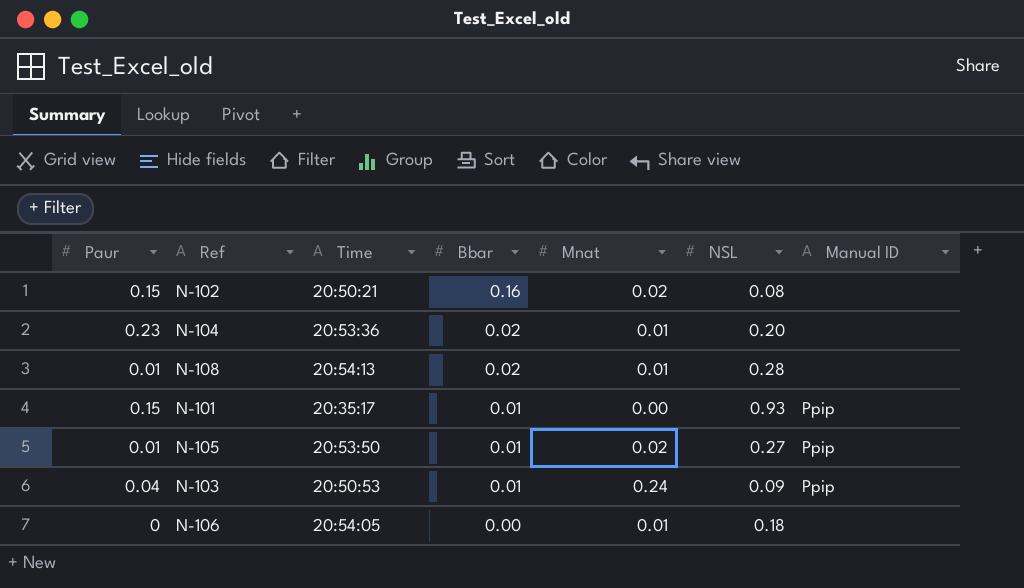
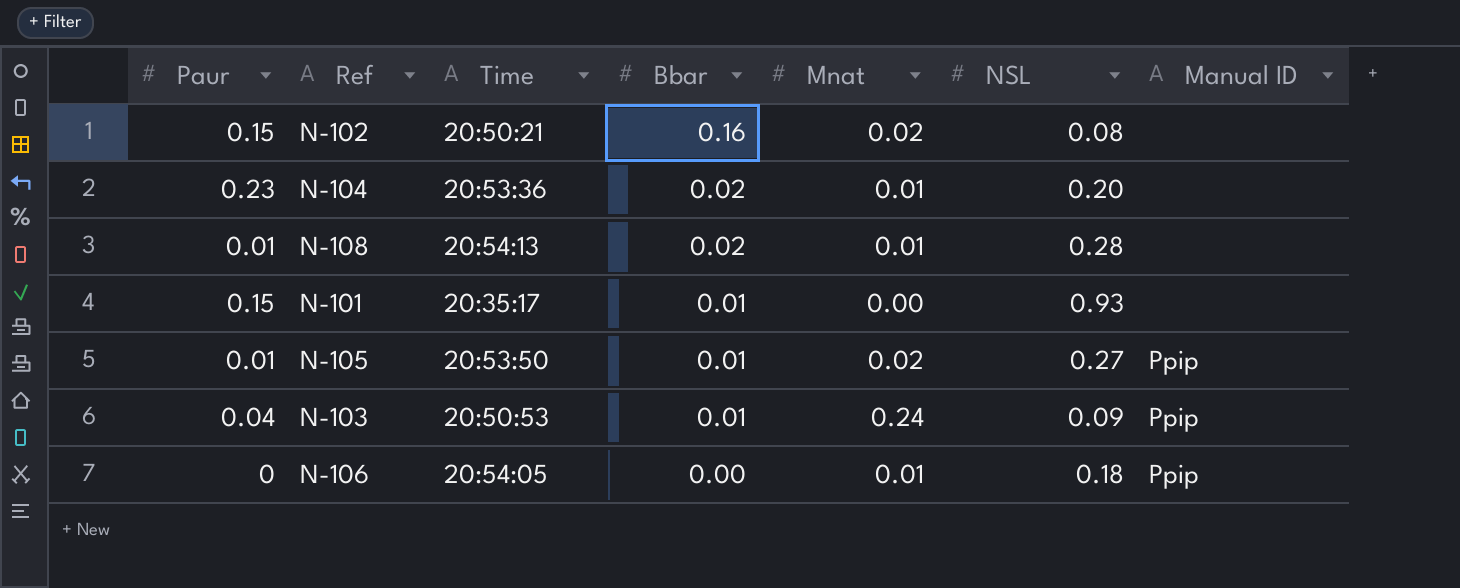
N-101 | Manual ID: Ppip -> none
N-106 | Manual ID: none -> Ppip

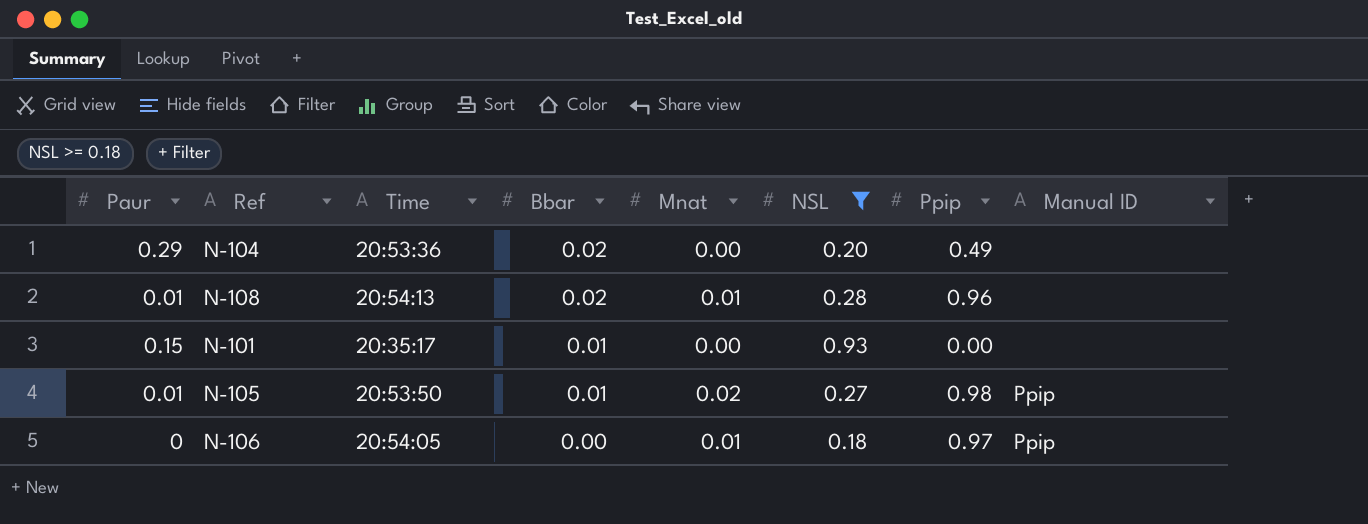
filter: none -> NSL >= 0.18
column Ppip | position: none -> 7
N-104 | Paur: 0.23 -> 0.29
N-104 | Mnat: 0.01 -> 0.00

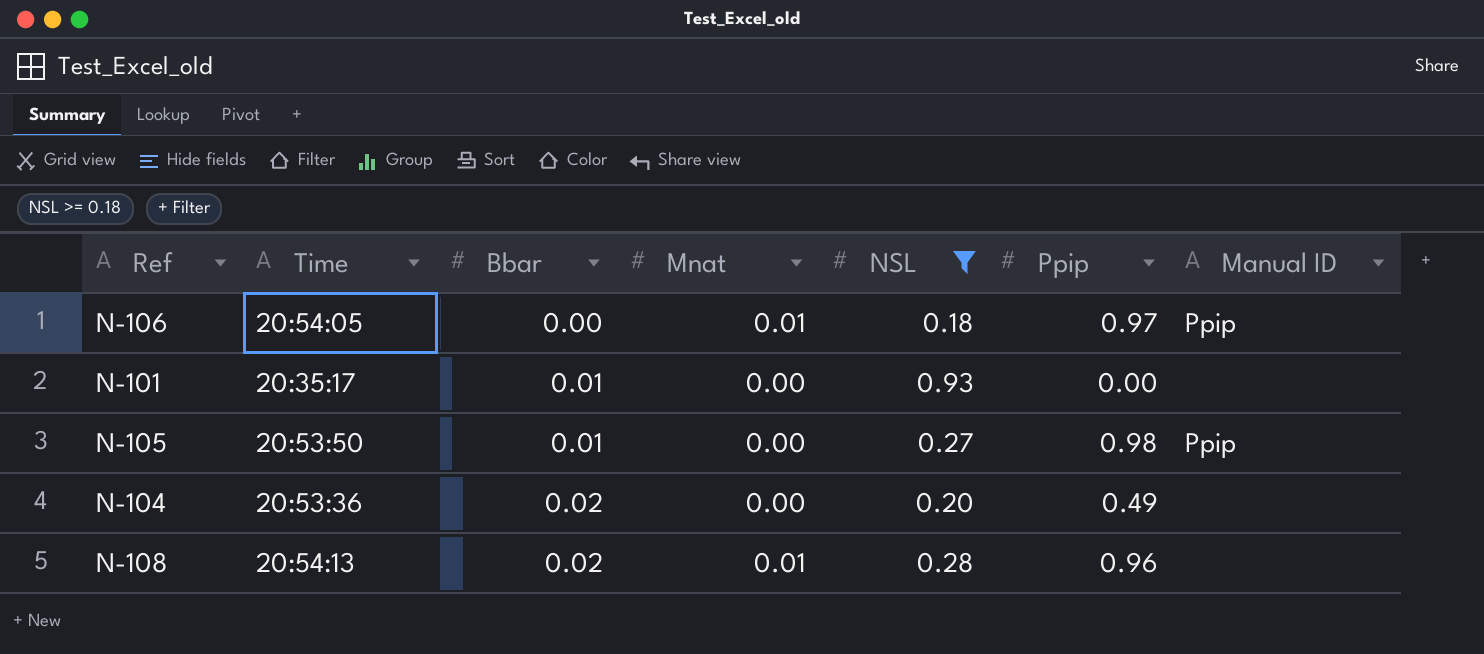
row order: Bbar descending -> Bbar ascending
column Paur | position: 1 -> none
N-105 | Mnat: 0.02 -> 0.00

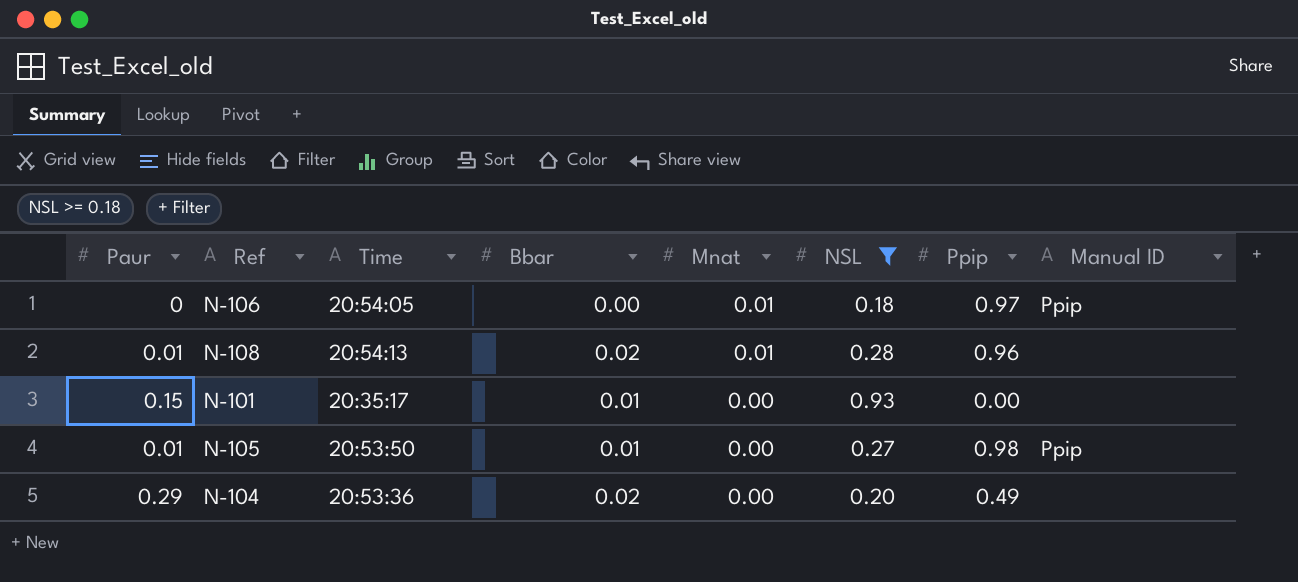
row order: Bbar ascending -> Mnat descending
column Paur | position: none -> 1

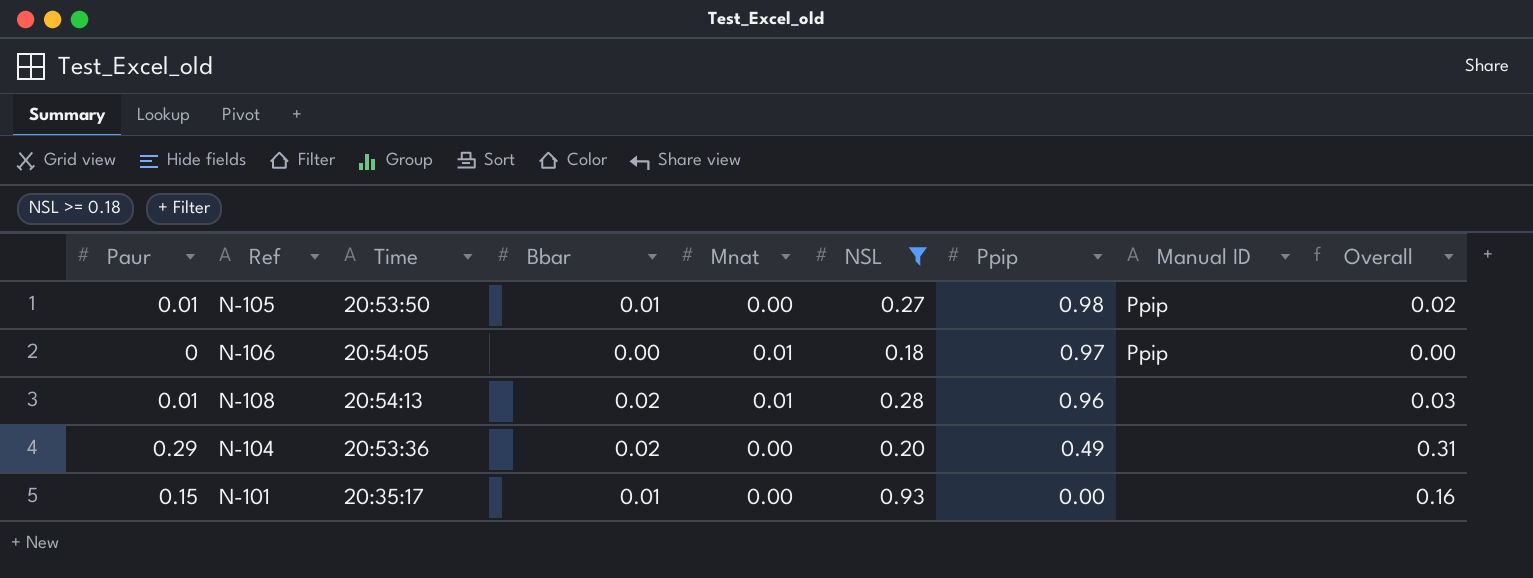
row order: Mnat descending -> Ppip descending
column Overall | formula: none -> [Paur] + [Bbar]

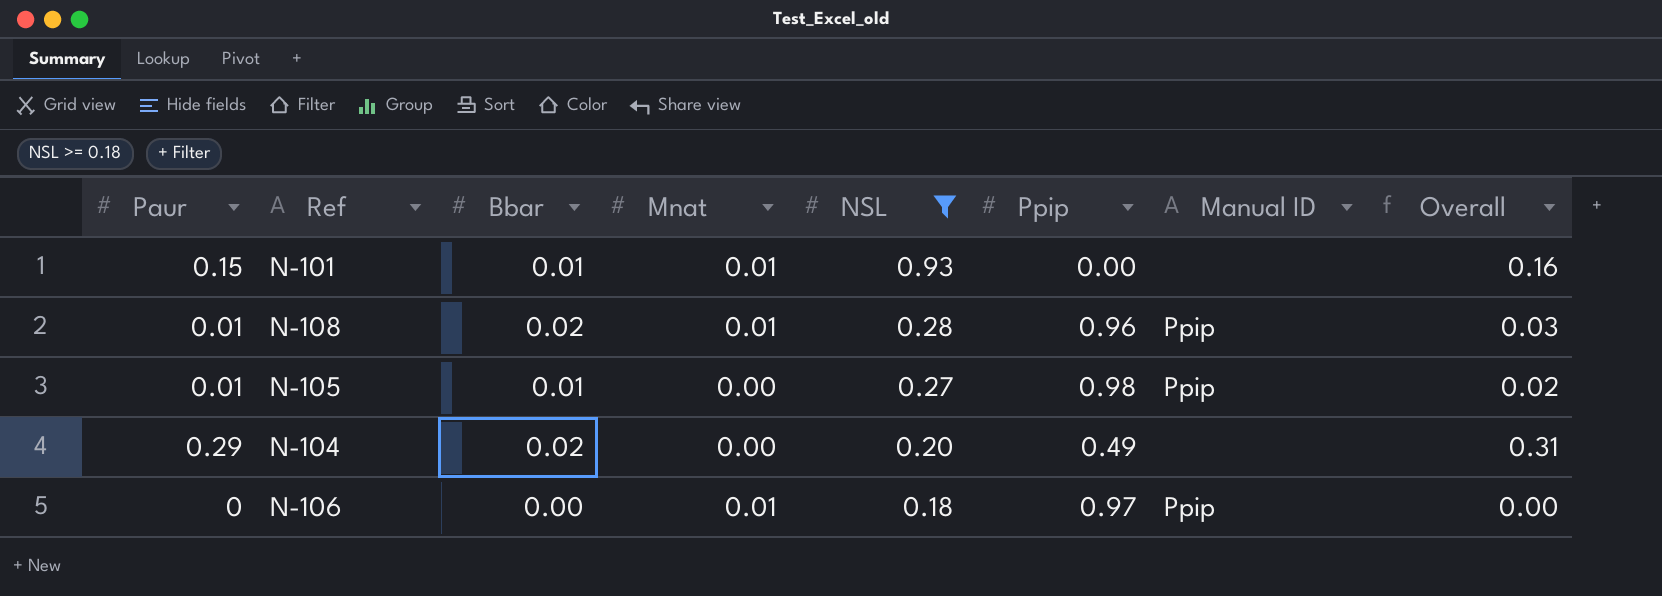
row order: Ppip descending -> NSL descending
column Time | position: 3 -> none
N-101 | Mnat: 0.00 -> 0.01
N-108 | Manual ID: none -> Ppip

